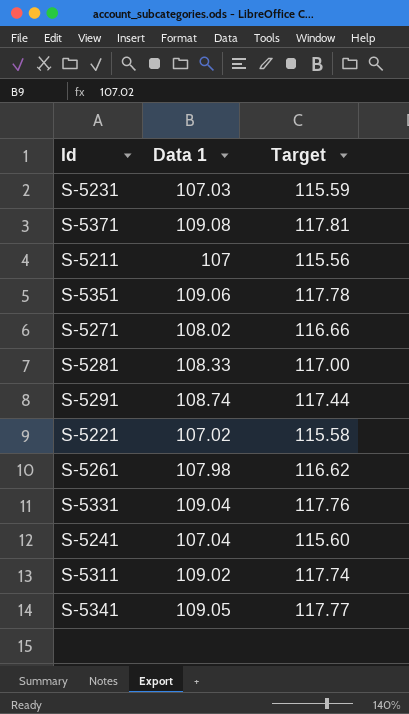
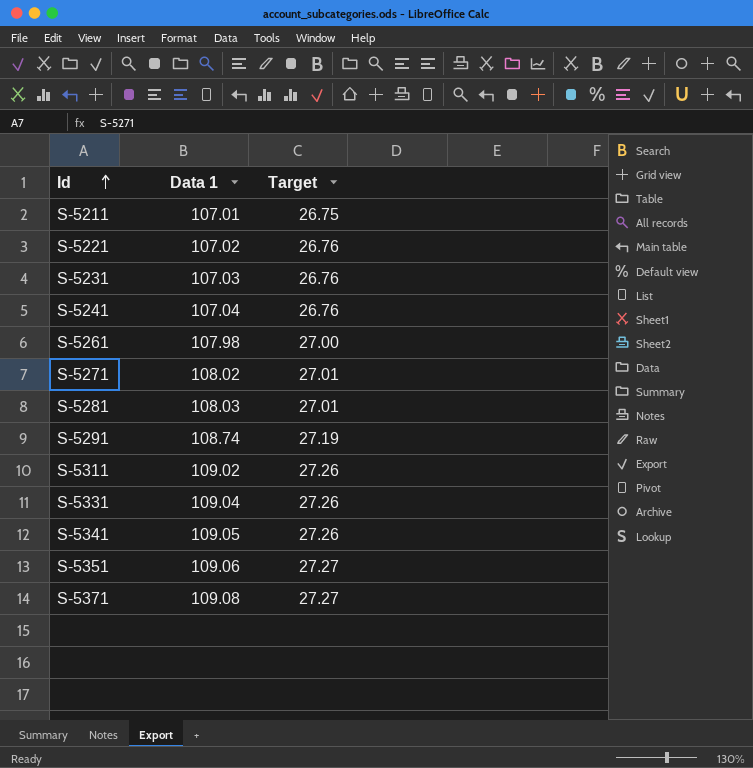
row order: none -> Id ascending
column Target | formula: [Data 1] * 1.08 -> [Data 1] * 0.25
S-5211 | Data 1: 107 -> 107.01
S-5281 | Data 1: 108.33 -> 108.03

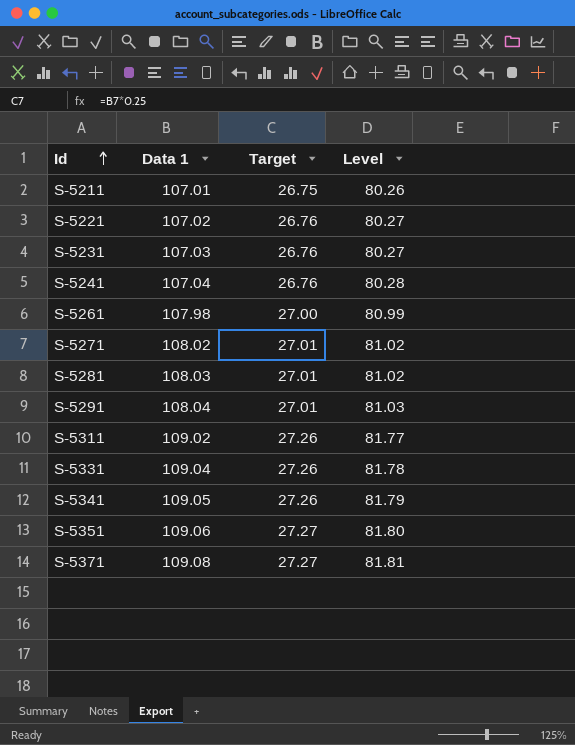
column Level | formula: none -> [Data 1] * 0.75
S-5291 | Data 1: 108.74 -> 108.04
S-5291 | Target: 27.19 -> 27.01

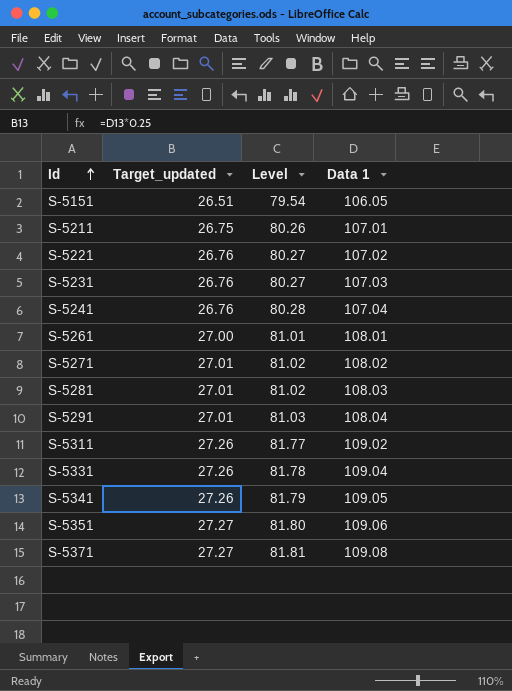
column name: Target -> Target_updated
column Data 1 | position: 2 -> 4
row S-5151: none -> 26.51 | 79.54 | 106.05
S-5261 | Level: 80.99 -> 81.01
S-5261 | Data 1: 107.98 -> 108.01

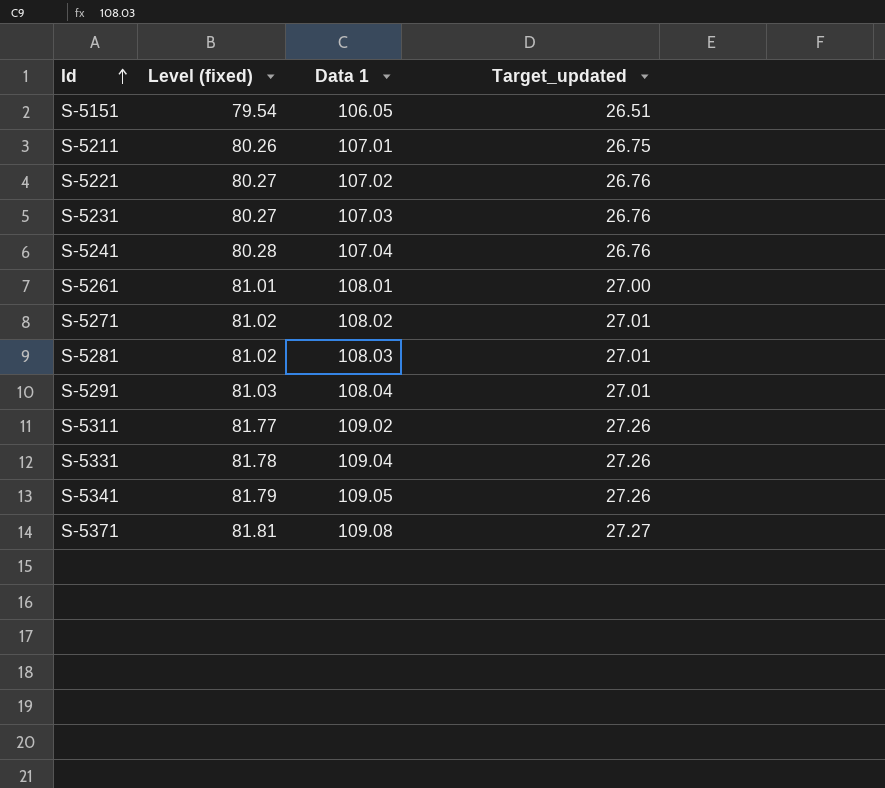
column name: Level -> Level (fixed)
column Target_updated | position: 2 -> 4
row S-5351: 27.27 | 81.80 | 109.06 -> none

